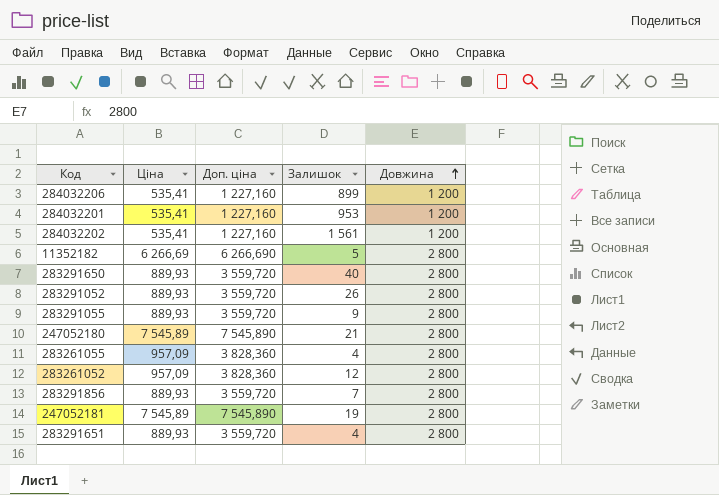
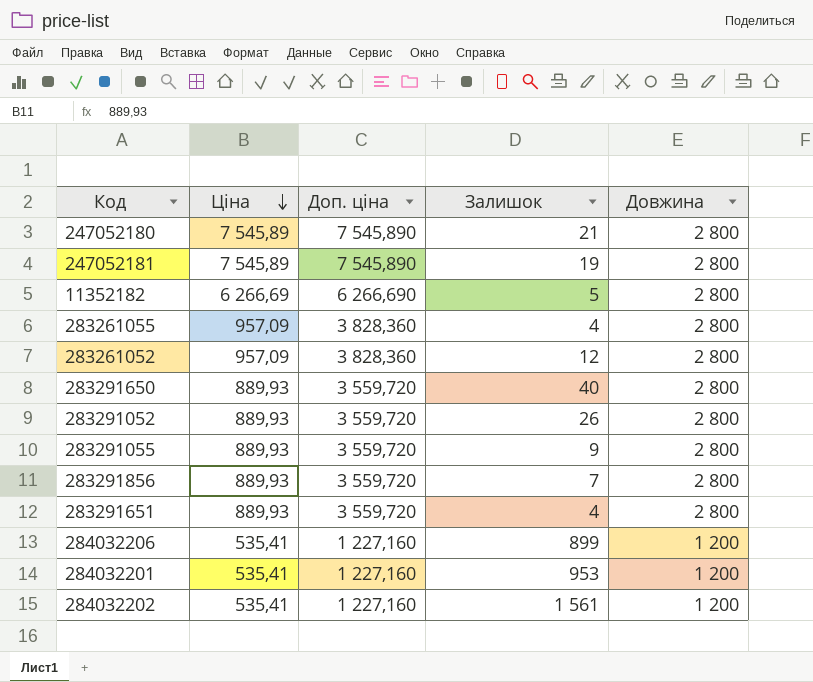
row order: Довжина ascending -> Ціна descending

